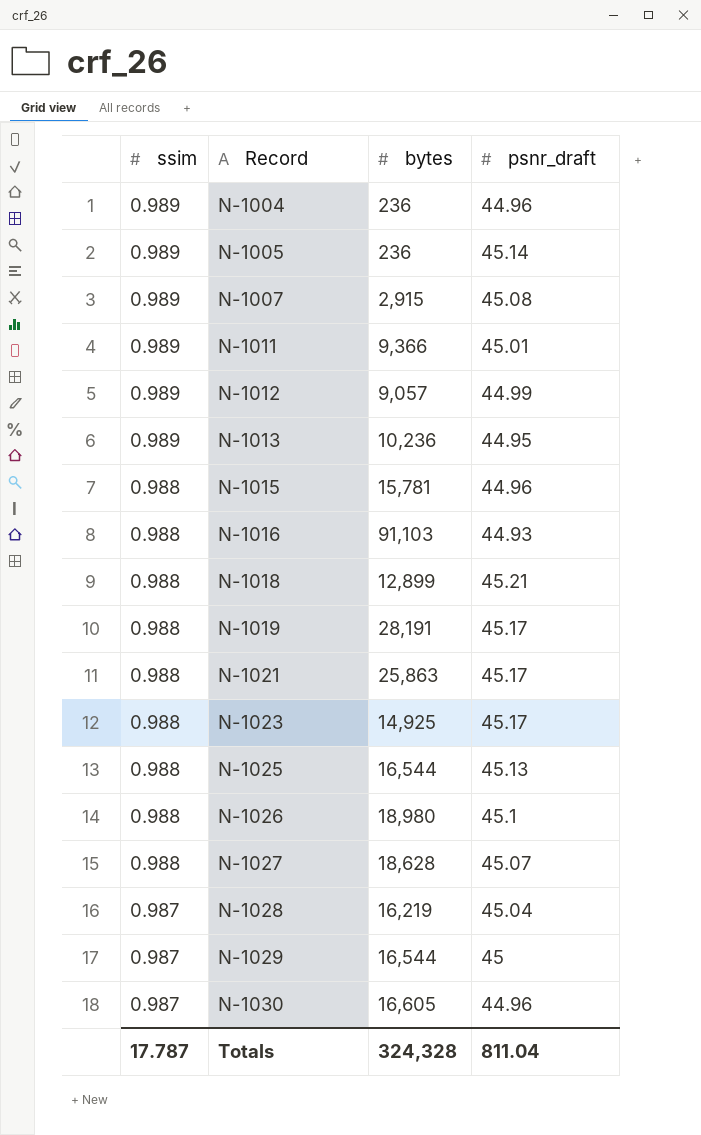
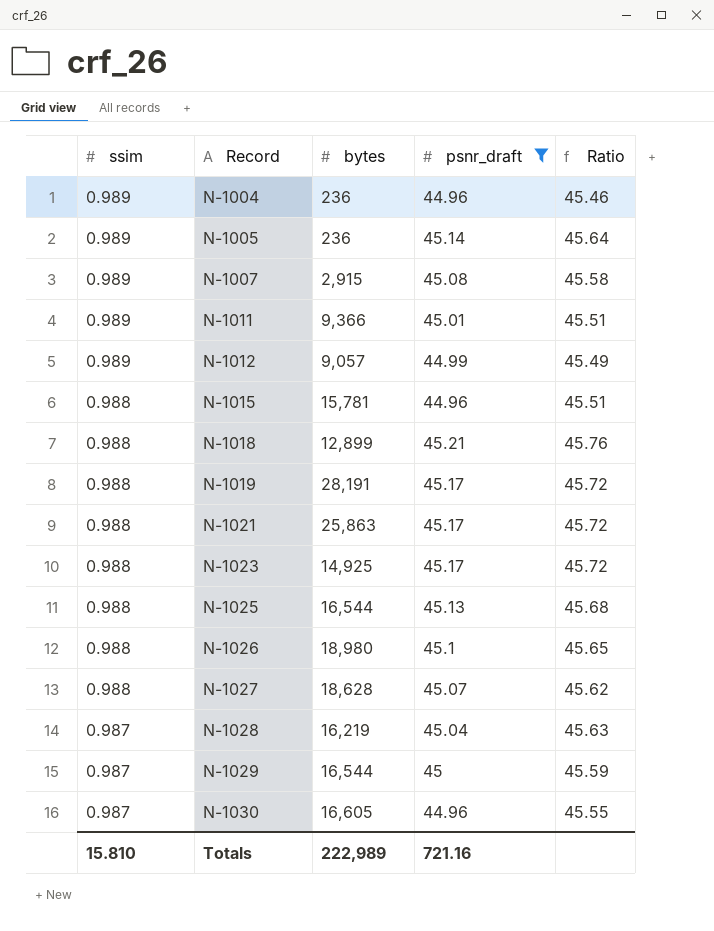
filter: none -> psnr_draft >= 44.96
column Ratio | formula: none -> [psnr_draft] / [ssim]
Totals | ssim: 17.787 -> 15.810
Totals | bytes: 324,328 -> 222,989
Totals | psnr_draft: 811.04 -> 721.16

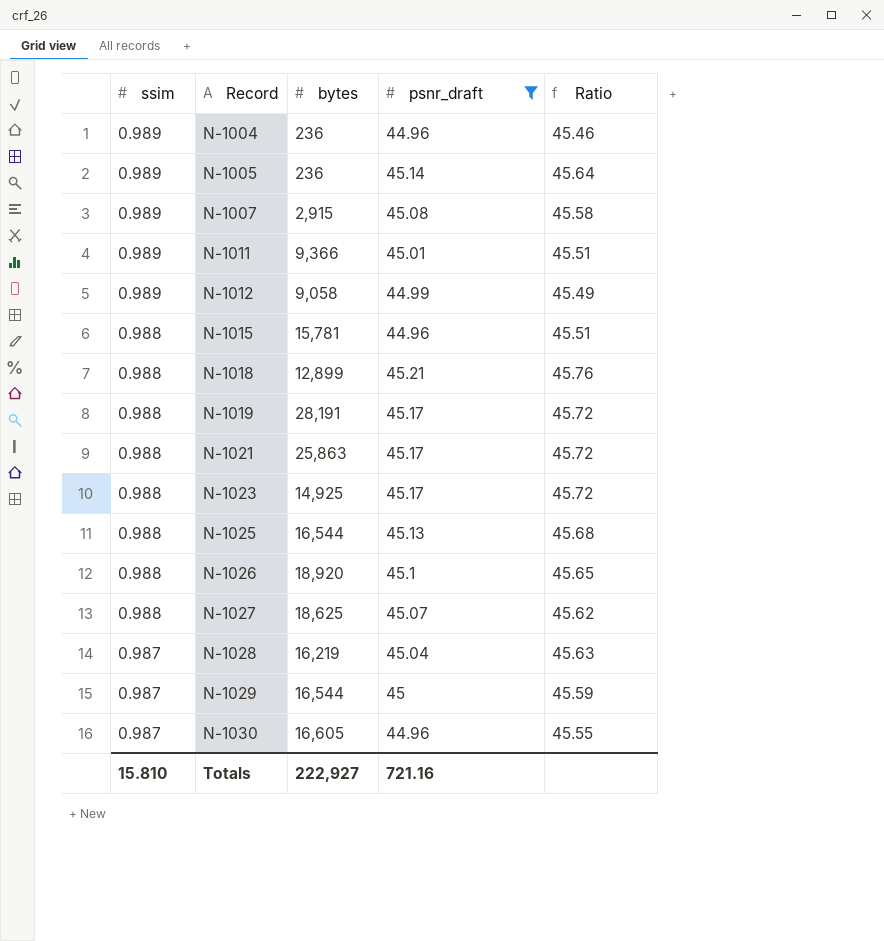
N-1012 | bytes: 9,057 -> 9,058
N-1026 | bytes: 18,980 -> 18,920
N-1027 | bytes: 18,628 -> 18,625
Totals | bytes: 222,989 -> 222,927

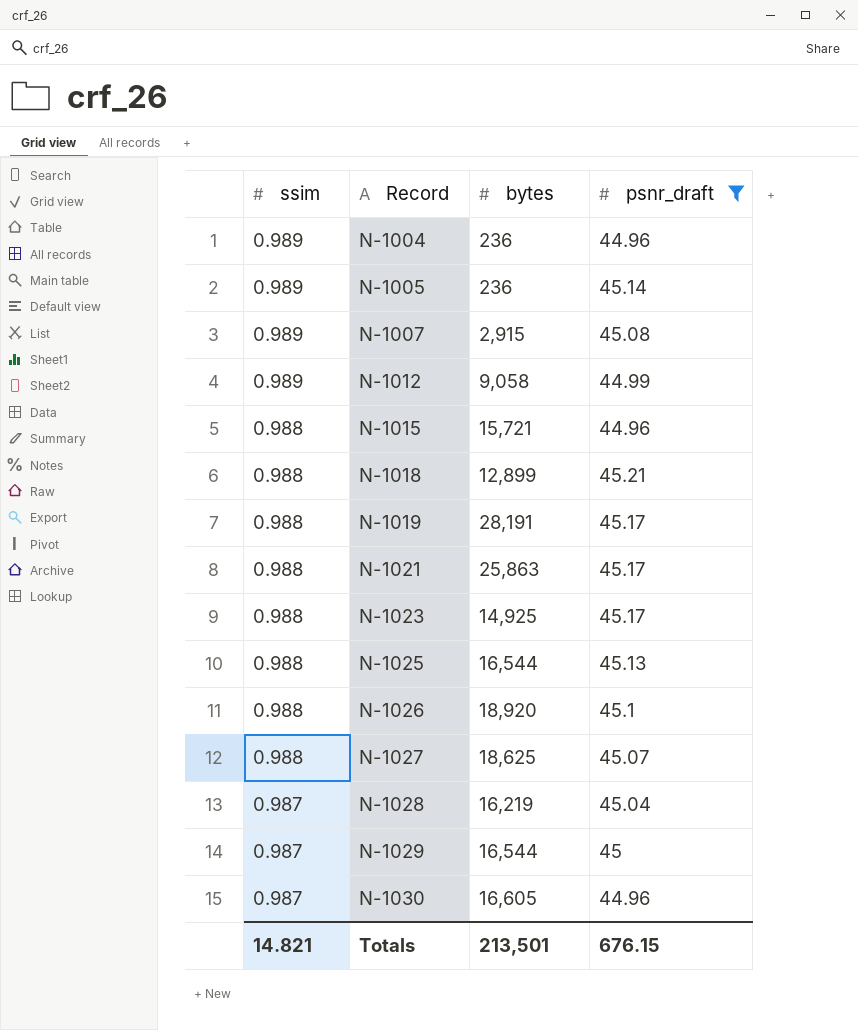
column Ratio | formula: [psnr_draft] / [ssim] -> none
row N-1011: 0.989 | 9,366 | 45.01 | 45.51 -> none
N-1015 | bytes: 15,781 -> 15,721
Totals | ssim: 15.810 -> 14.821
Totals | bytes: 222,927 -> 213,501
Totals | psnr_draft: 721.16 -> 676.15

